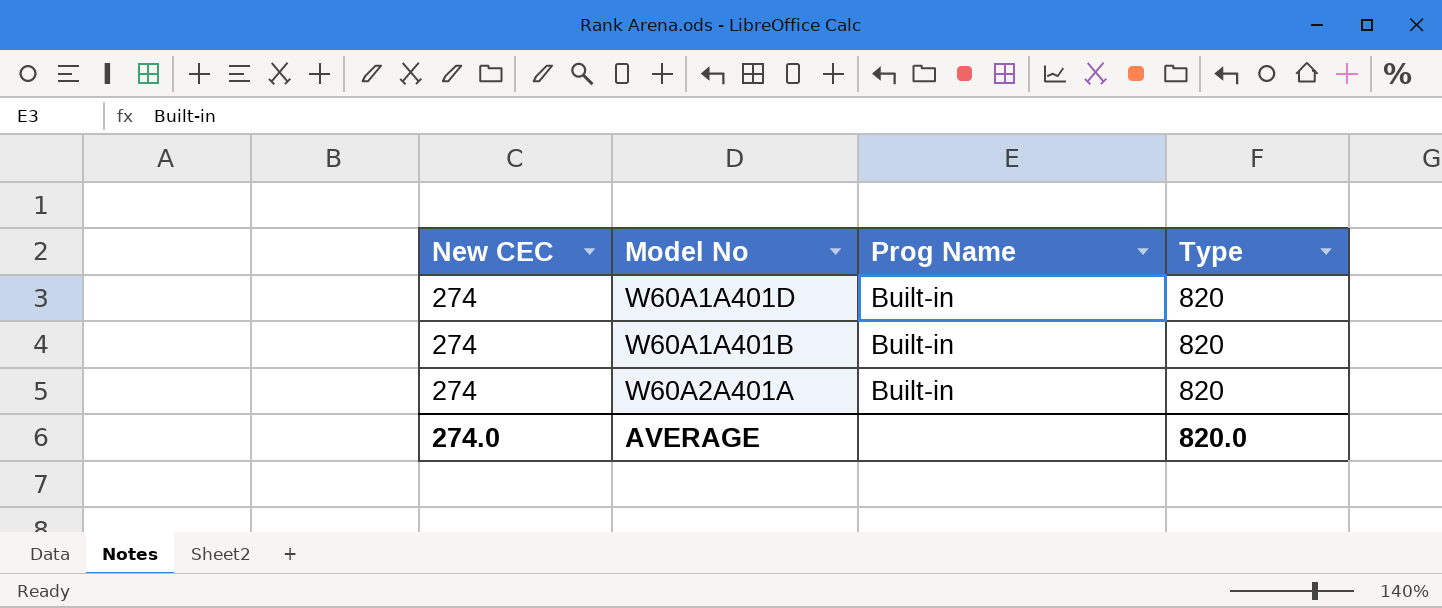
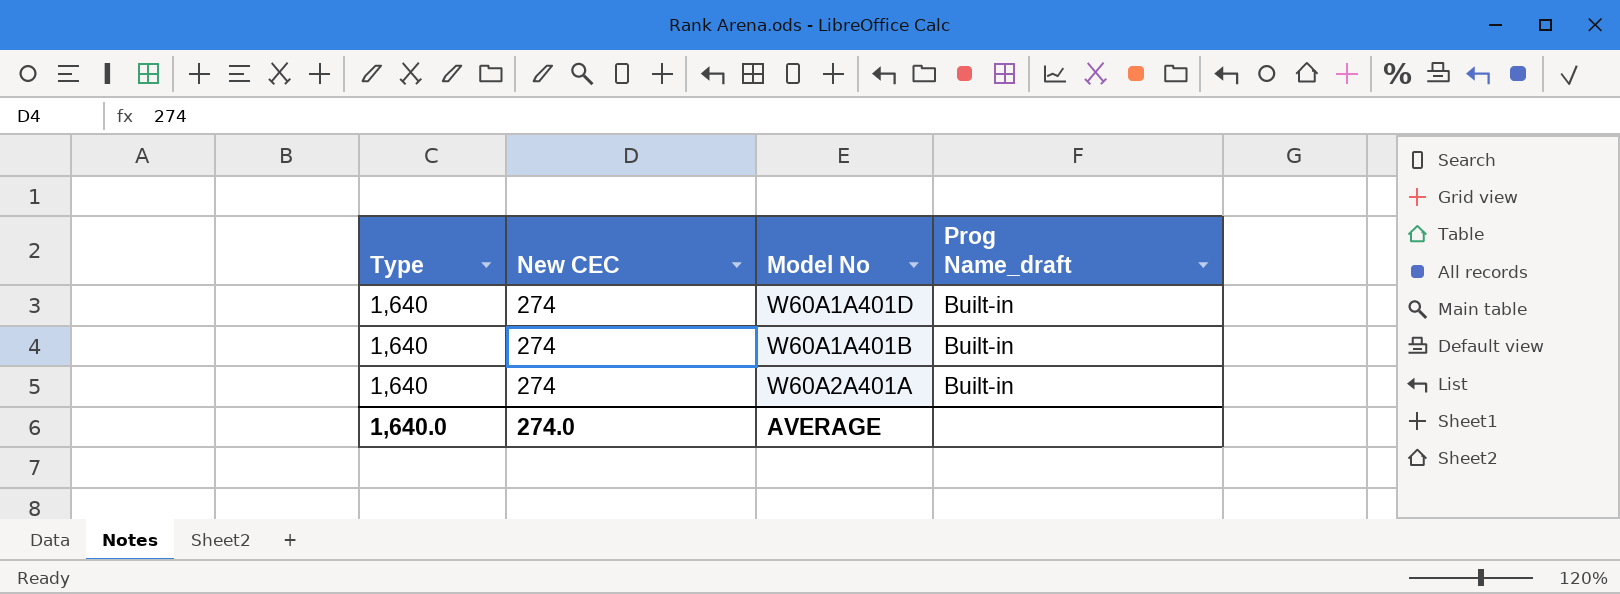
column Type | position: 4 -> 1
column name: Prog Name -> Prog Name_draft
W60A1A401D | Type: 820 -> 1,640
W60A1A401B | Type: 820 -> 1,640
W60A2A401A | Type: 820 -> 1,640
AVERAGE | Type: 820.0 -> 1,640.0

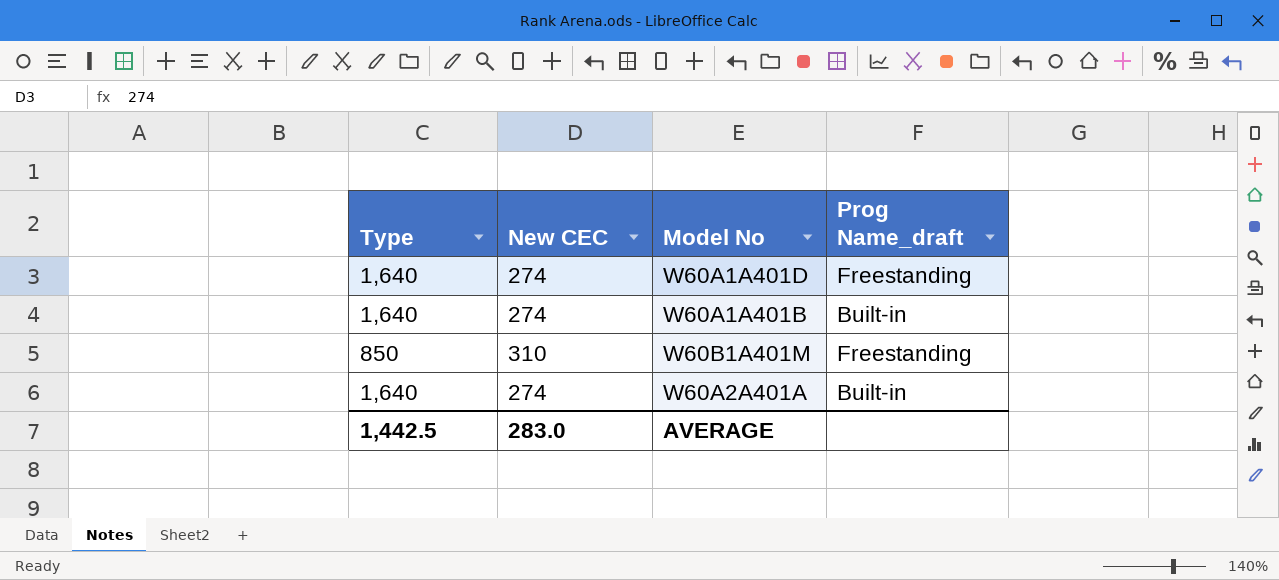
W60A1A401D | Prog Name_draft: Built-in -> Freestanding
row W60B1A401M: none -> 850 | 310 | Freestanding
AVERAGE | Type: 1,640.0 -> 1,442.5
AVERAGE | New CEC: 274.0 -> 283.0

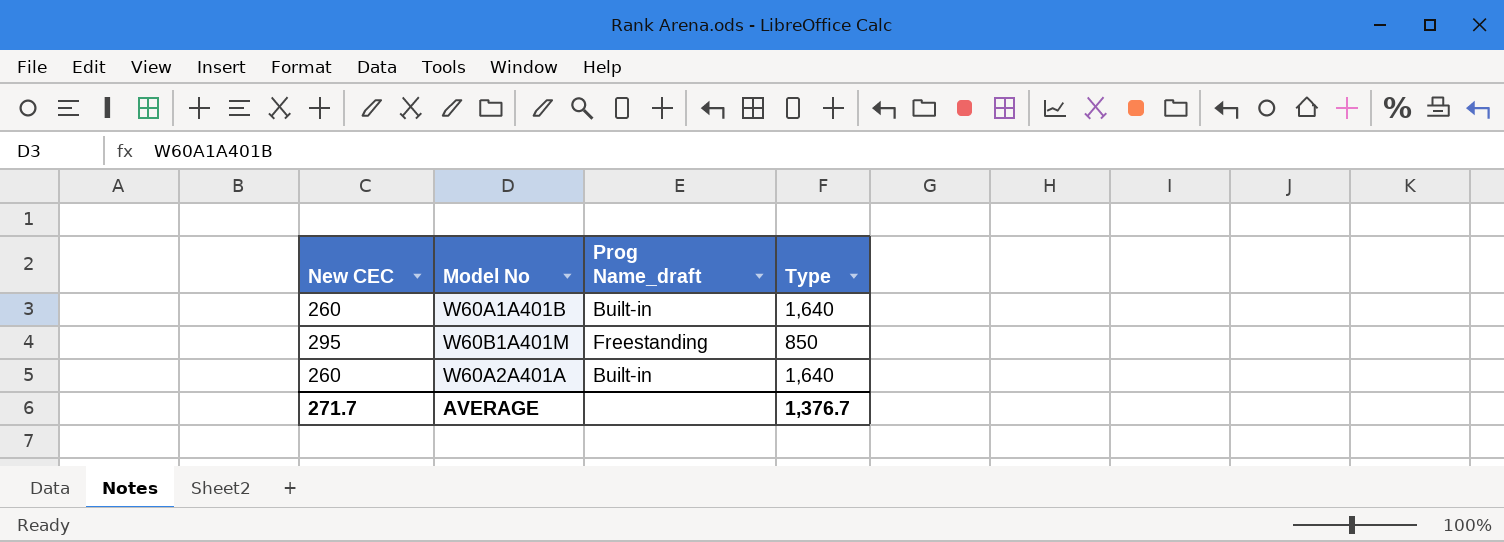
column Type | position: 1 -> 4
row W60A1A401D: 1,640 | 274 | Freestanding -> none
W60A1A401B | New CEC: 274 -> 260
W60B1A401M | New CEC: 310 -> 295
W60A2A401A | New CEC: 274 -> 260
AVERAGE | New CEC: 283.0 -> 271.7
AVERAGE | Type: 1,442.5 -> 1,376.7

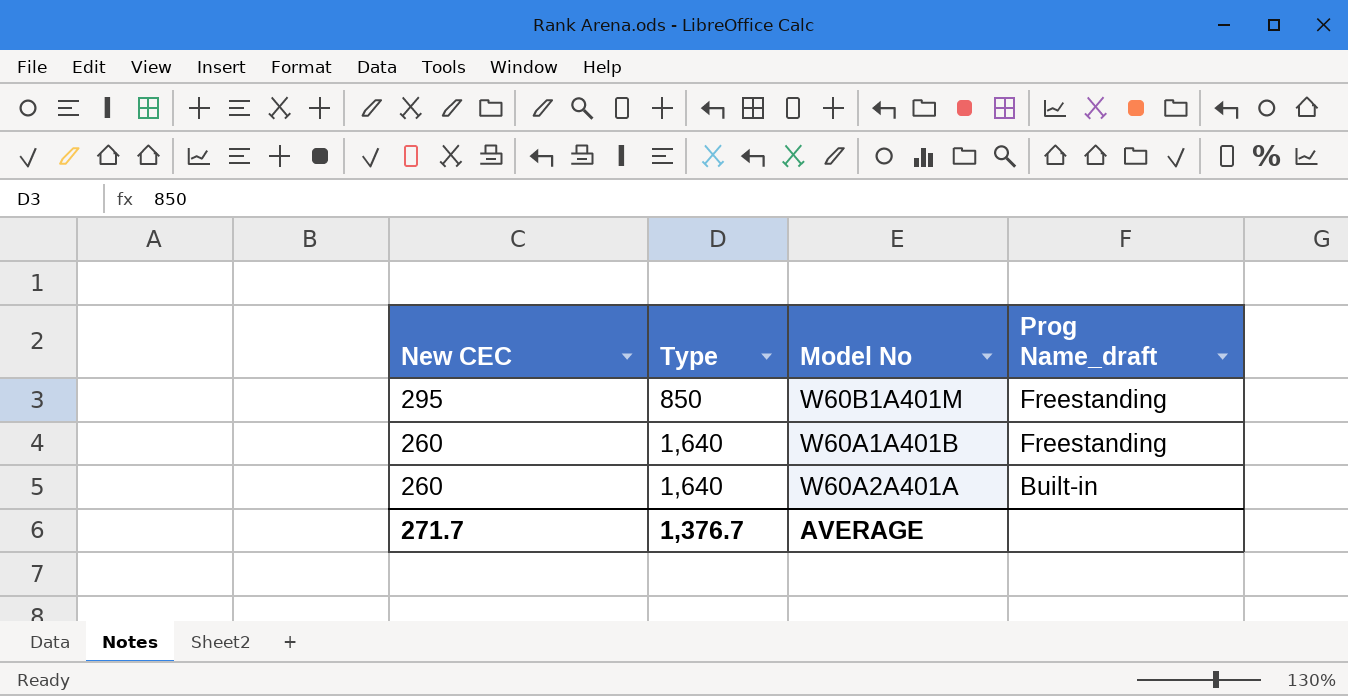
row order: none -> New CEC descending
column Type | position: 4 -> 2
W60A1A401B | Prog Name_draft: Built-in -> Freestanding

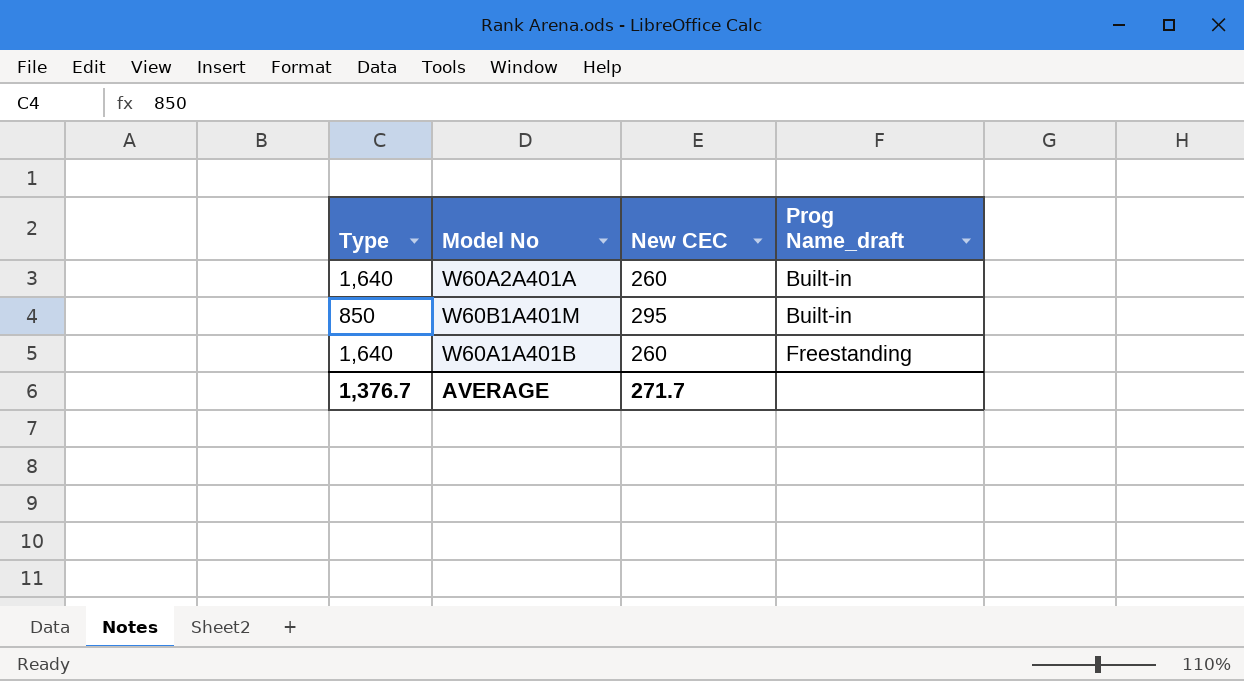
row order: New CEC descending -> Prog Name_draft ascending
column New CEC | position: 1 -> 3
W60B1A401M | Prog Name_draft: Freestanding -> Built-in

